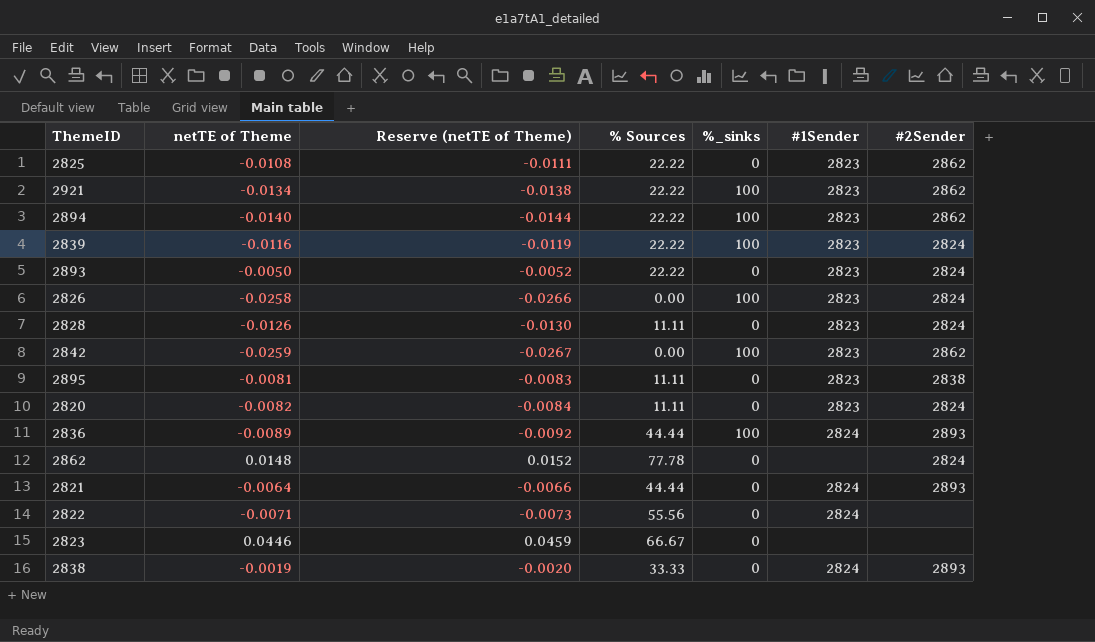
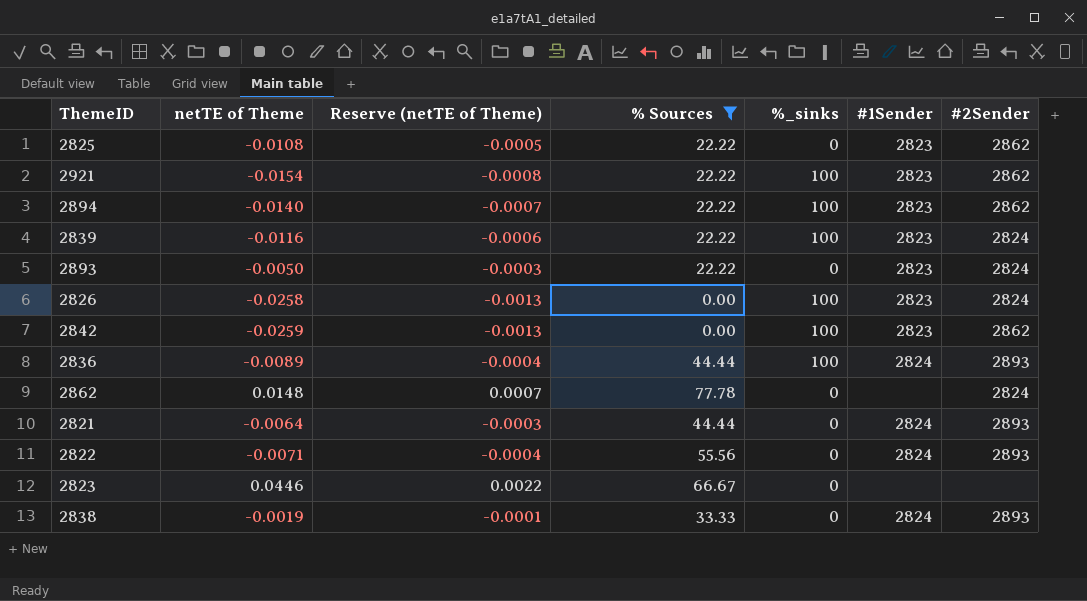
filter: none -> % Sources != 11.11
column Reserve (netTE of Theme) | formula: [netTE of Theme] * 1.03 -> [netTE of Theme] * 0.05
2921 | netTE of Theme: -0.0134 -> -0.0154
2822 | #2Sender: none -> 2893

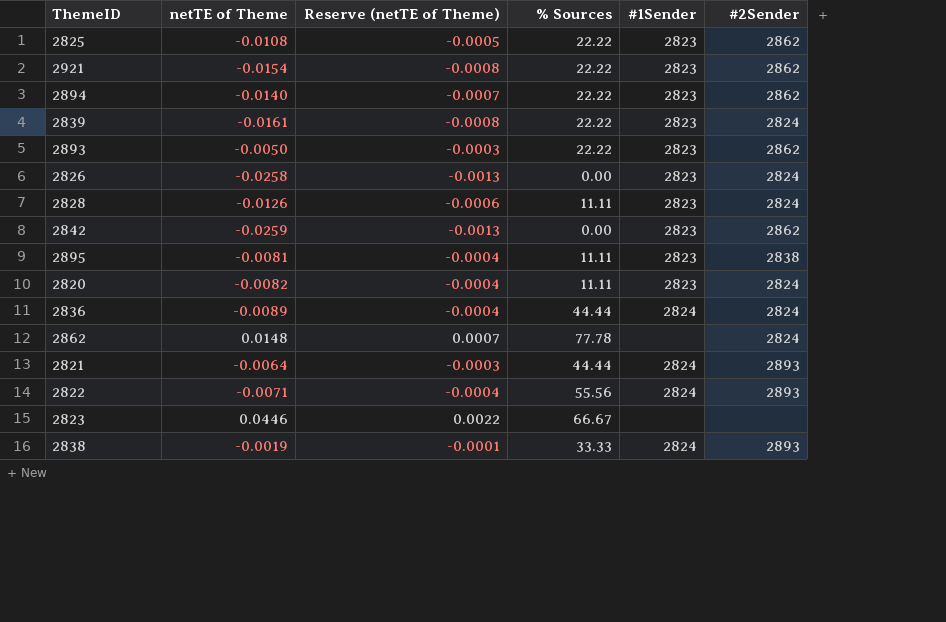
filter: % Sources != 11.11 -> none
column %_sinks | position: 5 -> none
2839 | netTE of Theme: -0.0116 -> -0.0161
2839 | Reserve (netTE of Theme): -0.0006 -> -0.0008
2893 | #2Sender: 2824 -> 2862
2836 | #2Sender: 2893 -> 2824

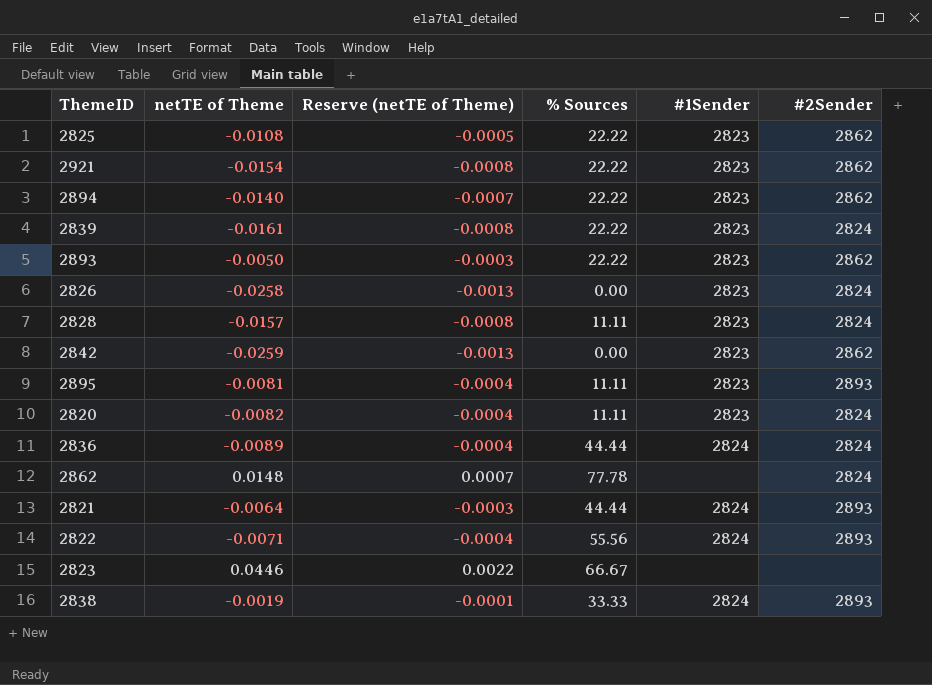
2828 | netTE of Theme: -0.0126 -> -0.0157
2828 | Reserve (netTE of Theme): -0.0006 -> -0.0008
2895 | #2Sender: 2838 -> 2893

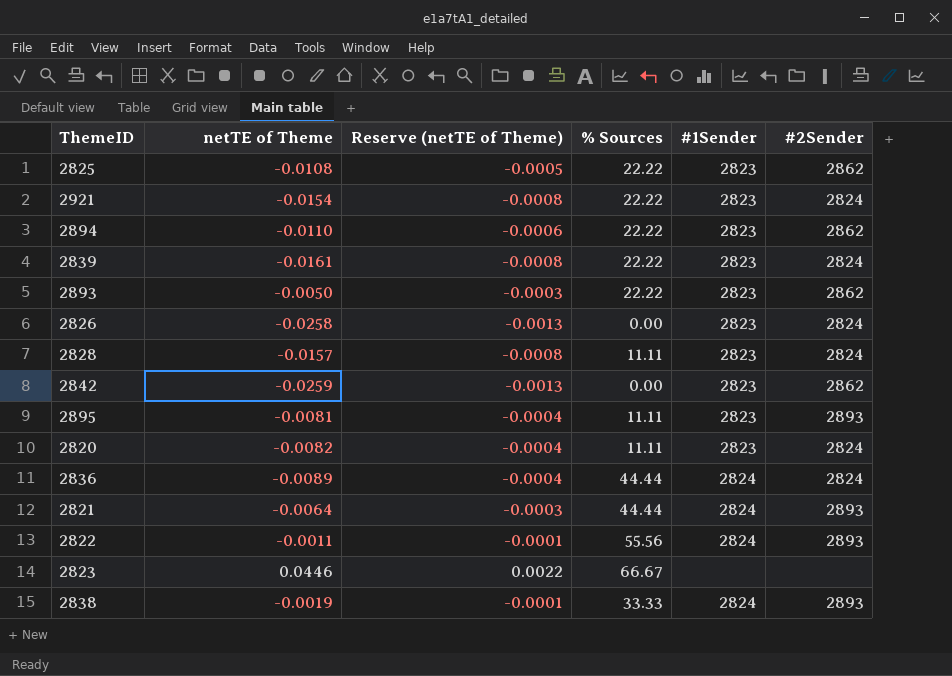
row 2862: 0.0148 | 0.0007 | 77.78 | none | 2824 -> none
2921 | #2Sender: 2862 -> 2824
2894 | netTE of Theme: -0.0140 -> -0.0110
2894 | Reserve (netTE of Theme): -0.0007 -> -0.0006
2822 | netTE of Theme: -0.0071 -> -0.0011
2822 | Reserve (netTE of Theme): -0.0004 -> -0.0001

